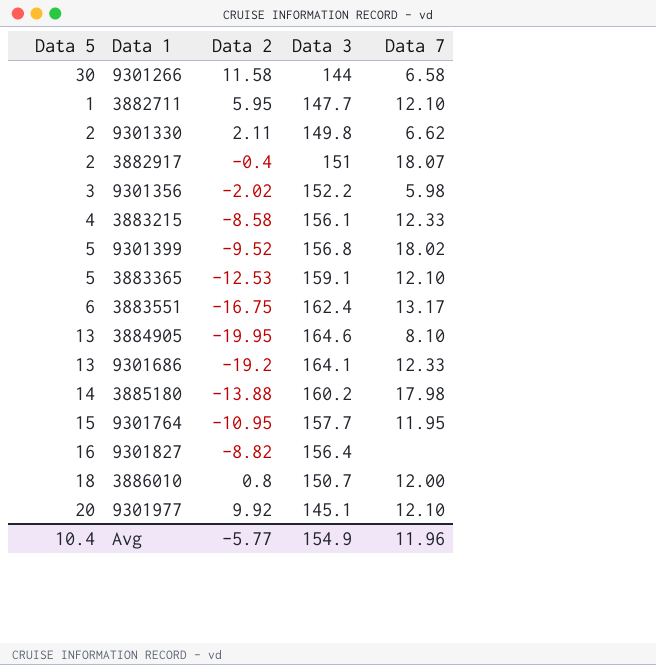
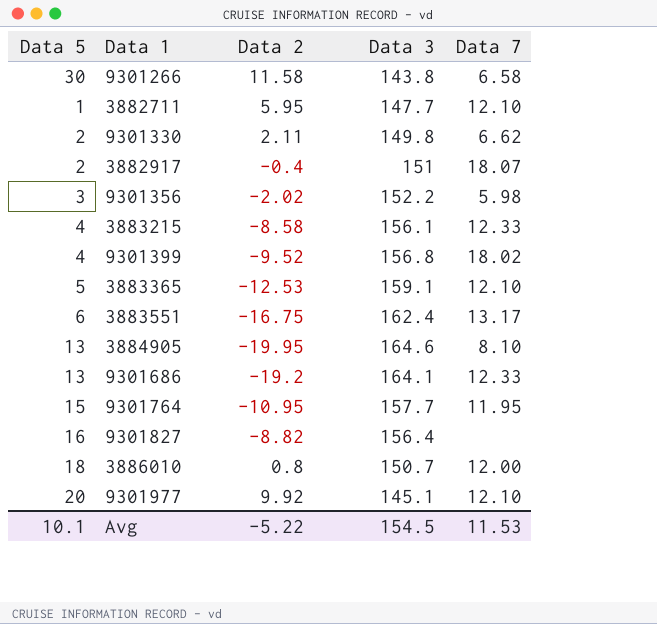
row 3885180: 14 | -13.88 | 160.2 | 17.98 -> none
9301266 | Data 3: 144 -> 143.8
9301399 | Data 5: 5 -> 4
Avg | Data 5: 10.4 -> 10.1
Avg | Data 2: -5.77 -> -5.22
Avg | Data 3: 154.9 -> 154.5
Avg | Data 7: 11.96 -> 11.53

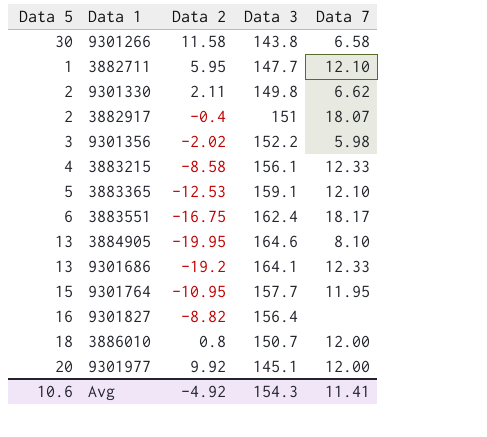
row 9301399: 4 | -9.52 | 156.8 | 18.02 -> none
3883551 | Data 7: 13.17 -> 18.17
9301977 | Data 7: 12.10 -> 12.00
Avg | Data 5: 10.1 -> 10.6
Avg | Data 2: -5.22 -> -4.92
Avg | Data 3: 154.5 -> 154.3
Avg | Data 7: 11.53 -> 11.41

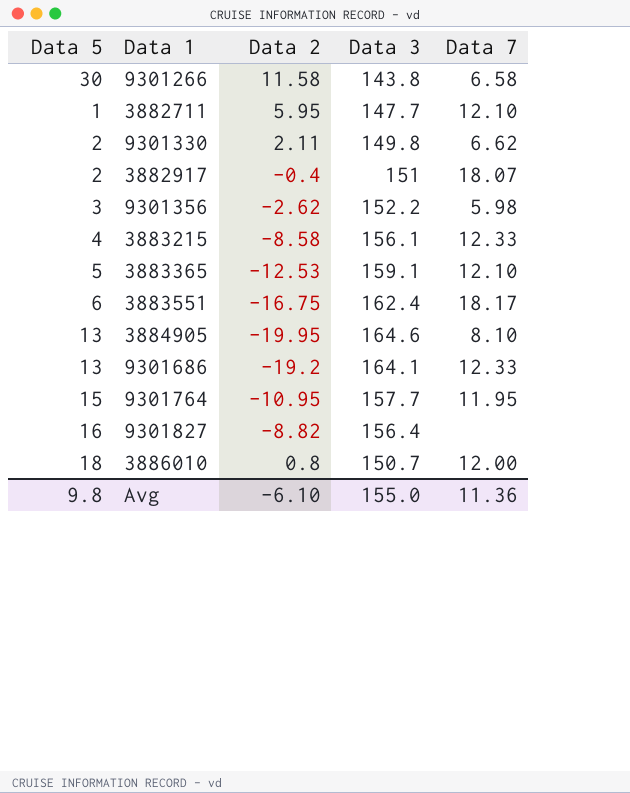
row 9301977: 20 | 9.92 | 145.1 | 12.00 -> none
9301356 | Data 2: -2.02 -> -2.62
Avg | Data 5: 10.6 -> 9.8
Avg | Data 2: -4.92 -> -6.10
Avg | Data 3: 154.3 -> 155.0
Avg | Data 7: 11.41 -> 11.36

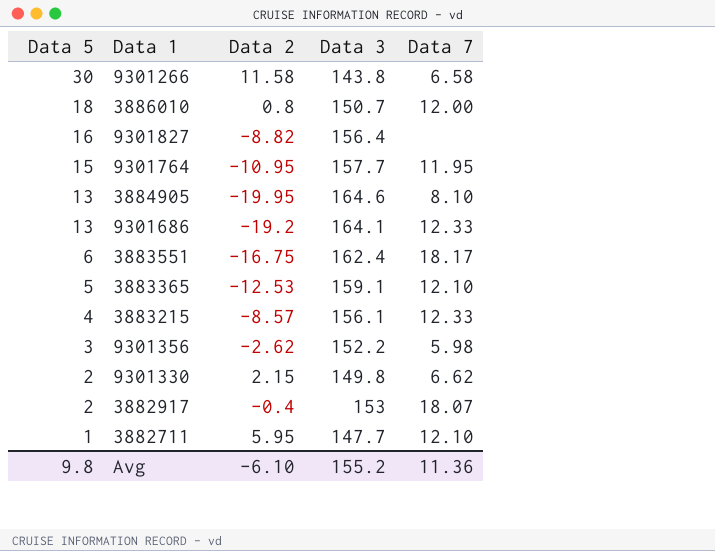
row order: none -> Data 5 descending
3883215 | Data 2: -8.58 -> -8.57
9301330 | Data 2: 2.11 -> 2.15
3882917 | Data 3: 151 -> 153
Avg | Data 3: 155.0 -> 155.2

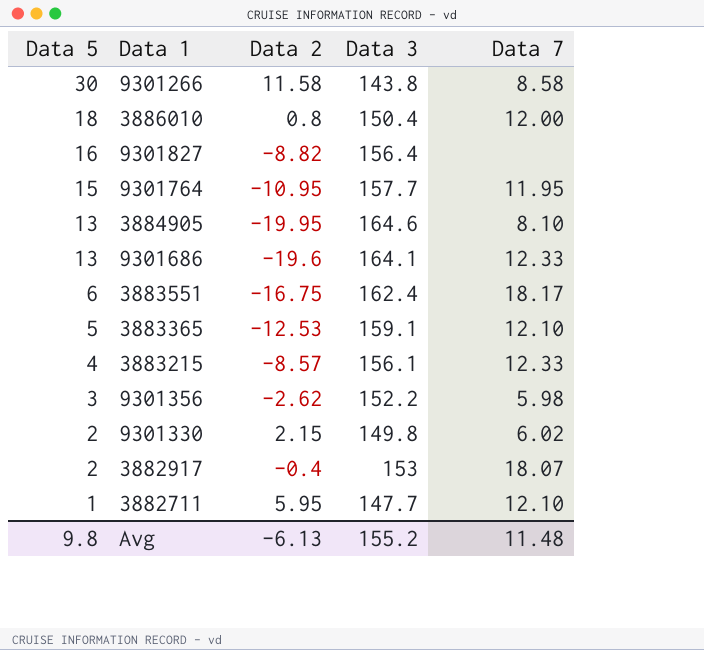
9301266 | Data 7: 6.58 -> 8.58
3886010 | Data 3: 150.7 -> 150.4
9301686 | Data 2: -19.2 -> -19.6
9301330 | Data 7: 6.62 -> 6.02
Avg | Data 2: -6.10 -> -6.13
Avg | Data 7: 11.36 -> 11.48

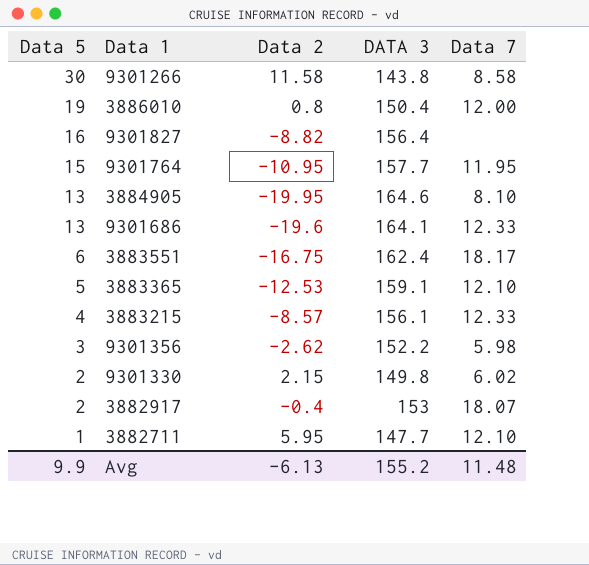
column name: Data 3 -> DATA 3
3886010 | Data 5: 18 -> 19
Avg | Data 5: 9.8 -> 9.9

